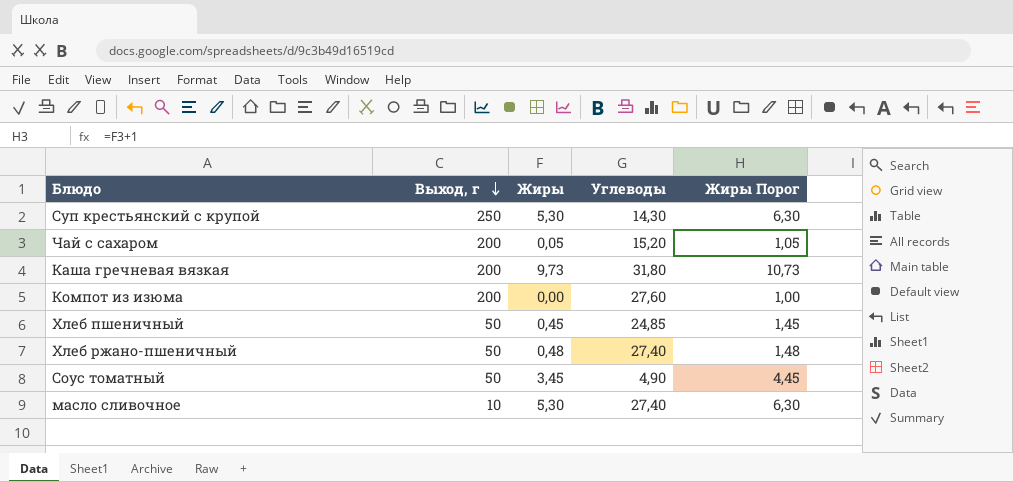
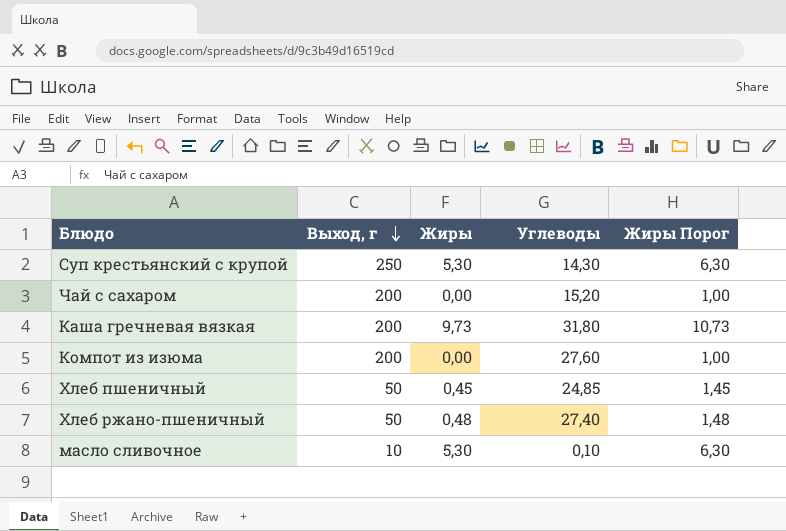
row Соус томатный: 50 | 3,45 | 4,90 | 4,45 -> none
Чай с сахаром | Жиры: 0,05 -> 0,00
Чай с сахаром | Жиры Порог: 1,05 -> 1,00
масло сливочное | Углеводы: 27,40 -> 0,10

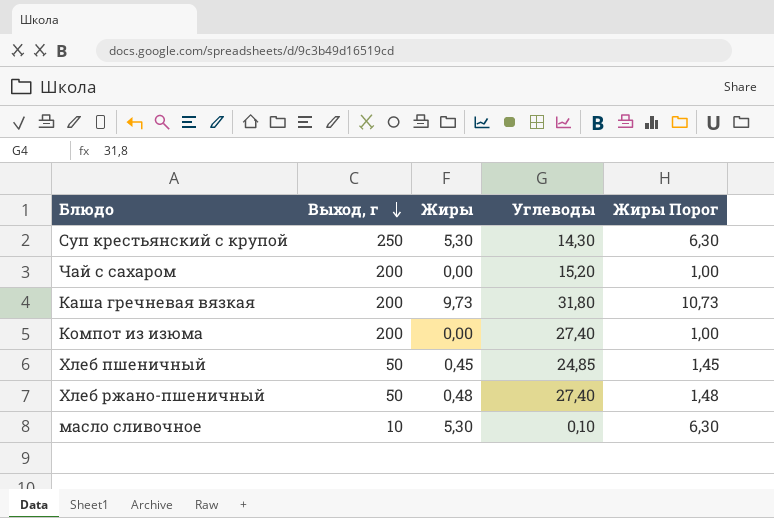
Компот из изюма | Углеводы: 27,60 -> 27,40

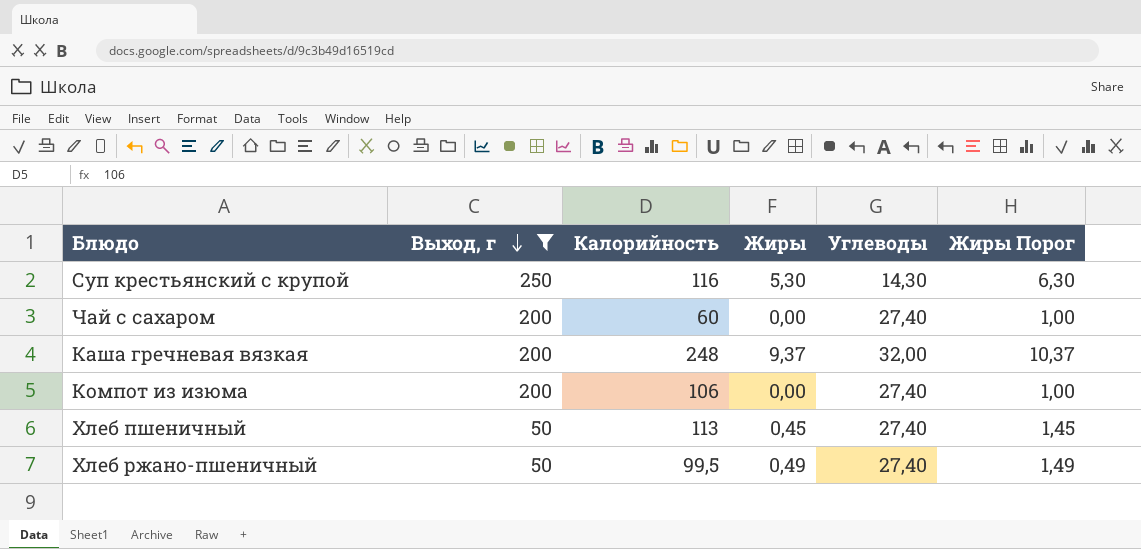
filter: none -> Выход, г != 10
column Калорийность | position: none -> 3
Чай с сахаром | Углеводы: 15,20 -> 27,40
Каша гречневая вязкая | Жиры: 9,73 -> 9,37
Каша гречневая вязкая | Углеводы: 31,80 -> 32,00
Каша гречневая вязкая | Жиры Порог: 10,73 -> 10,37
Хлеб пшеничный | Углеводы: 24,85 -> 27,40
Хлеб ржано-пшеничный | Жиры: 0,48 -> 0,49
Хлеб ржано-пшеничный | Жиры Порог: 1,48 -> 1,49

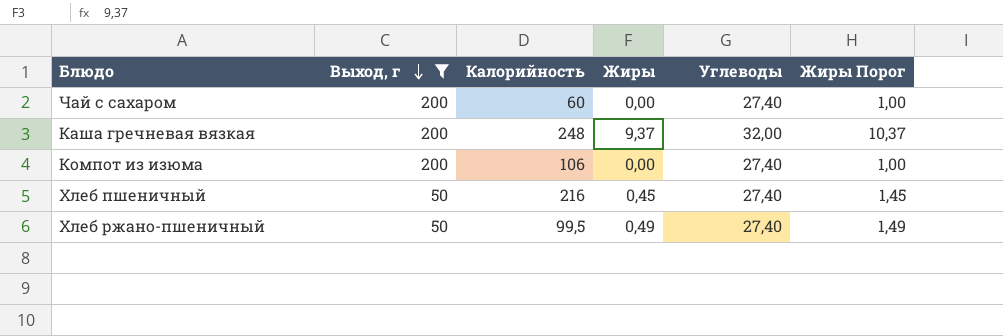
row Суп крестьянский с крупой: 250 | 116 | 5,30 | 14,30 | 6,30 -> none
Хлеб пшеничный | Калорийность: 113 -> 216

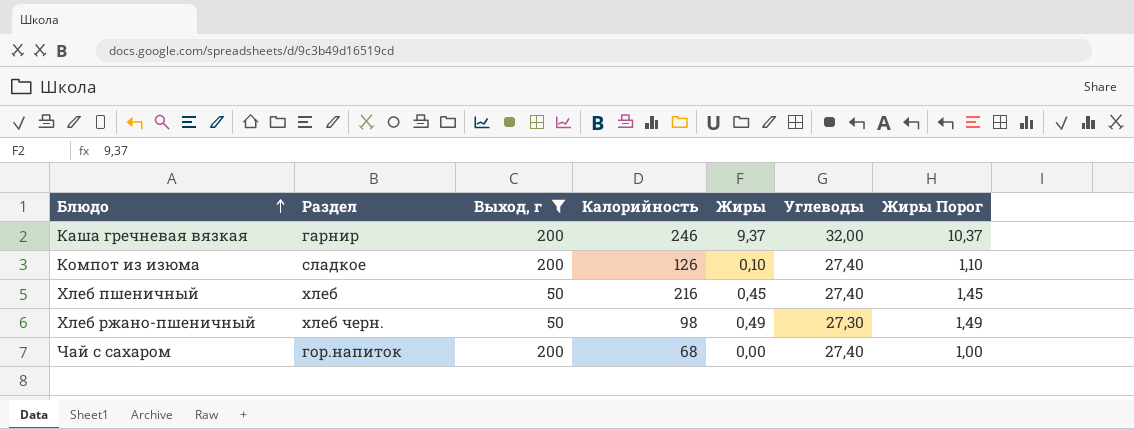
row order: Выход, г descending -> Блюдо ascending
column Раздел | position: none -> 2
Каша гречневая вязкая | Калорийность: 248 -> 246
Компот из изюма | Калорийность: 106 -> 126
Компот из изюма | Жиры: 0,00 -> 0,10
Компот из изюма | Жиры Порог: 1,00 -> 1,10
Хлеб ржано-пшеничный | Калорийность: 99,5 -> 98
Хлеб ржано-пшеничный | Углеводы: 27,40 -> 27,30
Чай с сахаром | Калорийность: 60 -> 68

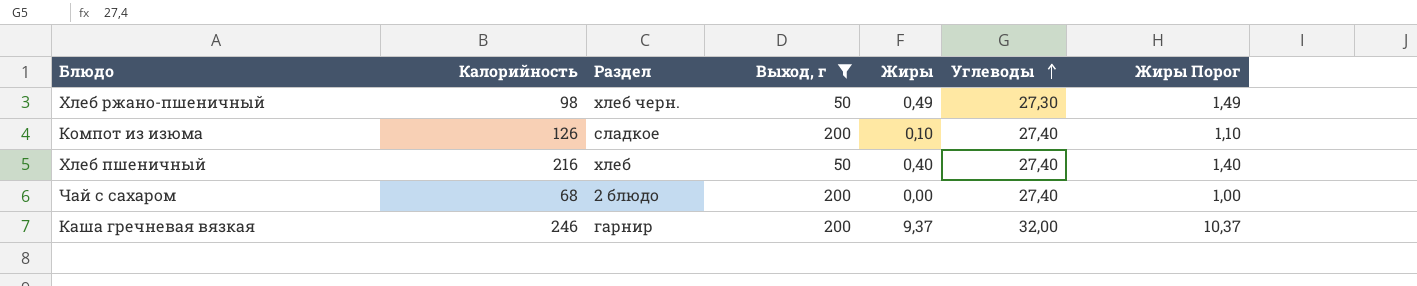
row order: Блюдо ascending -> Углеводы ascending
column Калорийность | position: 4 -> 2
Хлеб пшеничный | Жиры: 0,45 -> 0,40
Хлеб пшеничный | Жиры Порог: 1,45 -> 1,40
Чай с сахаром | Раздел: гор.напиток -> 2 блюдо

